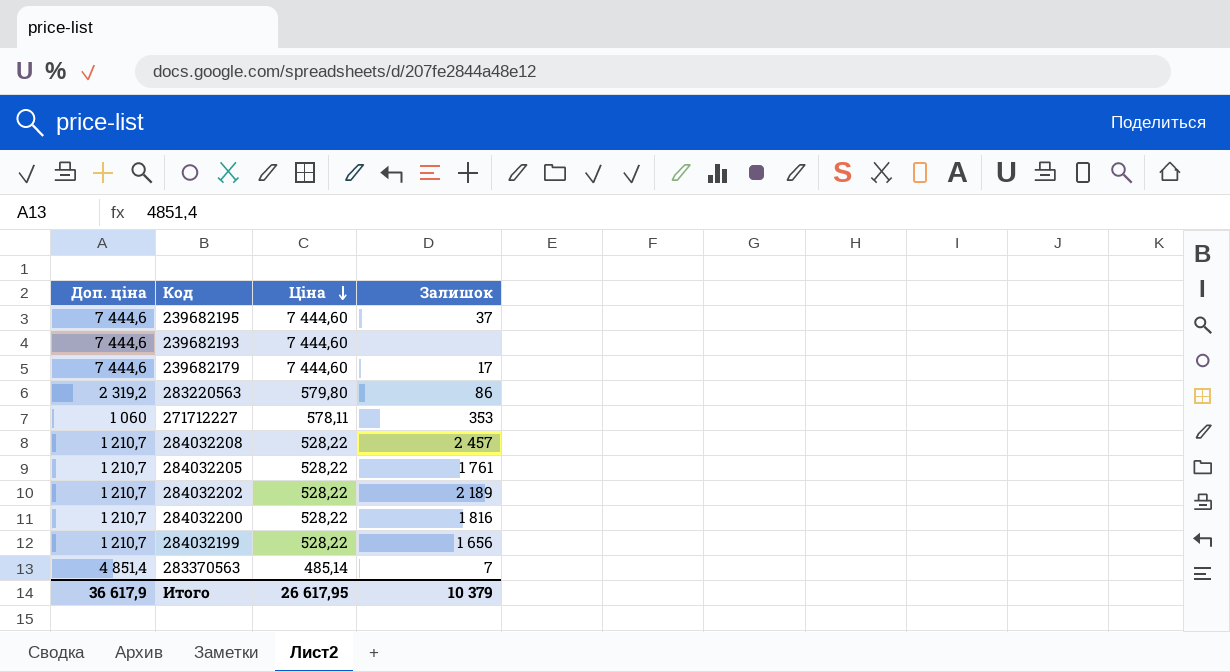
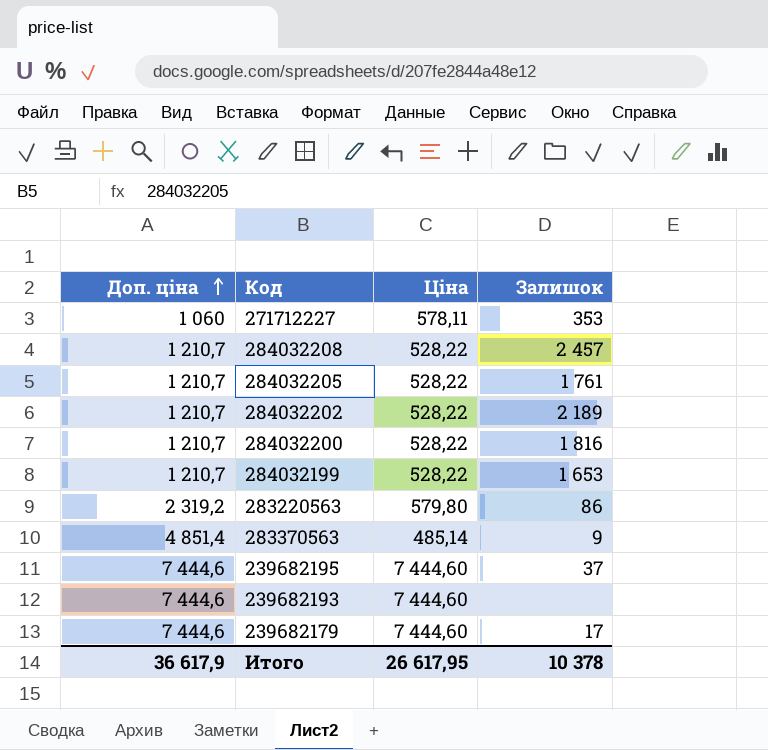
row order: Ціна descending -> Доп. ціна ascending
284032199 | Залишок: 1 656 -> 1 653
283370563 | Залишок: 7 -> 9
Итого | Залишок: 10 379 -> 10 378

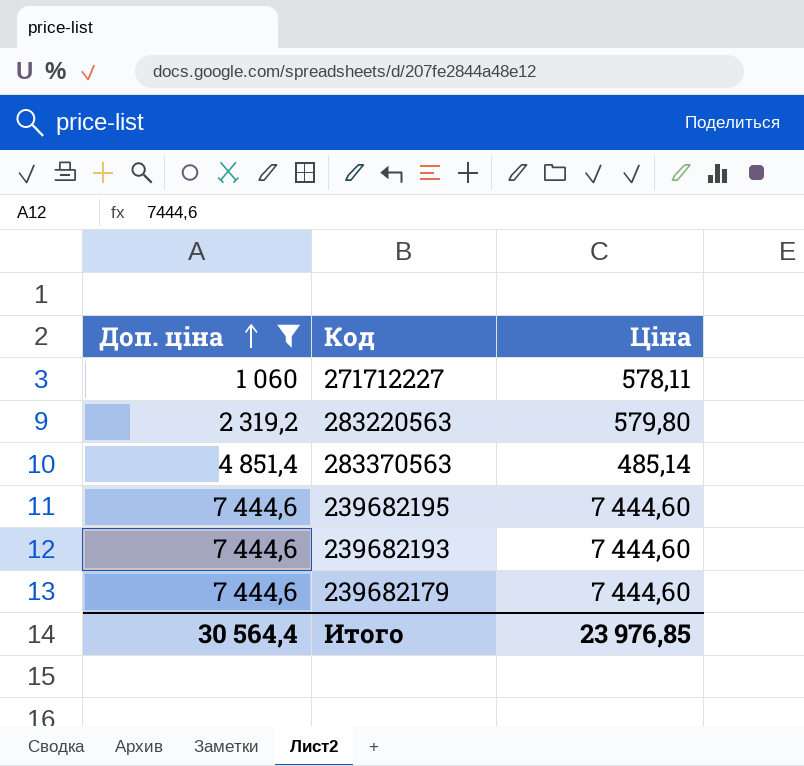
filter: none -> Доп. ціна != 1 210,7
column Залишок | position: 4 -> none
Итого | Доп. ціна: 36 617,9 -> 30 564,4
Итого | Ціна: 26 617,95 -> 23 976,85

